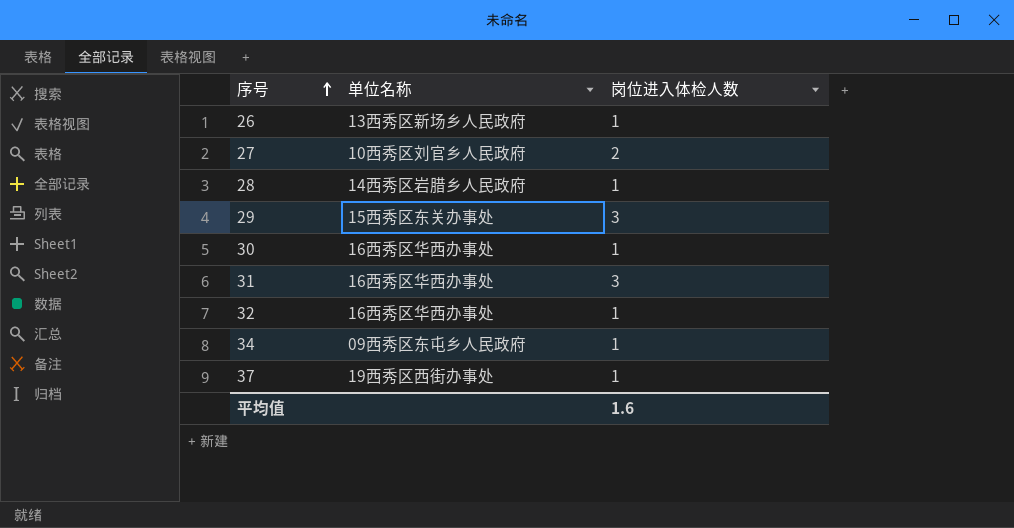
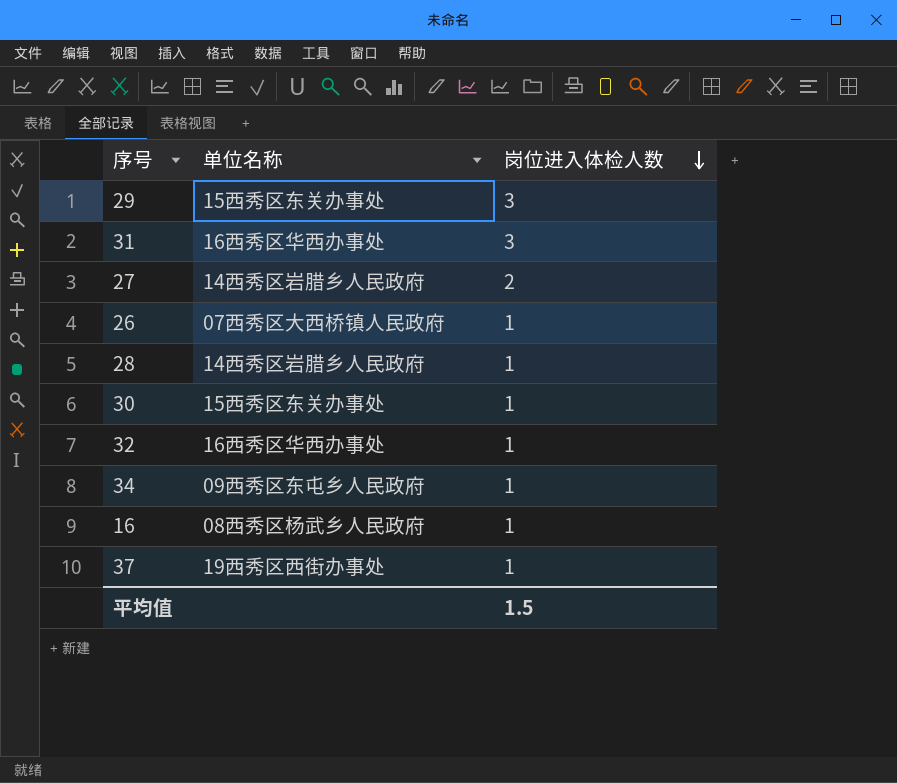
row order: 序号 ascending -> 岗位进入体检人数 descending
27 | 单位名称: 10西秀区刘官乡人民政府 -> 14西秀区岩腊乡人民政府
26 | 单位名称: 13西秀区新场乡人民政府 -> 07西秀区大西桥镇人民政府
30 | 单位名称: 16西秀区华西办事处 -> 15西秀区东关办事处
row 16: none -> 08西秀区杨武乡人民政府 | 1
平均值 | 岗位进入体检人数: 1.6 -> 1.5

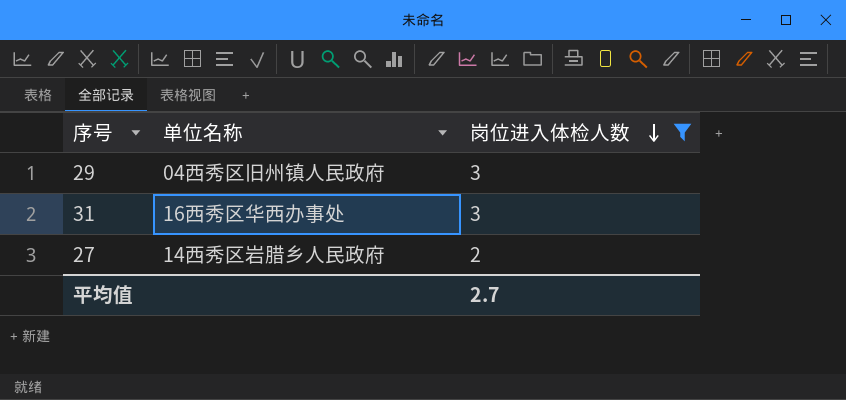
filter: none -> 岗位进入体检人数 != 1
29 | 单位名称: 15西秀区东关办事处 -> 04西秀区旧州镇人民政府
平均值 | 岗位进入体检人数: 1.5 -> 2.7

